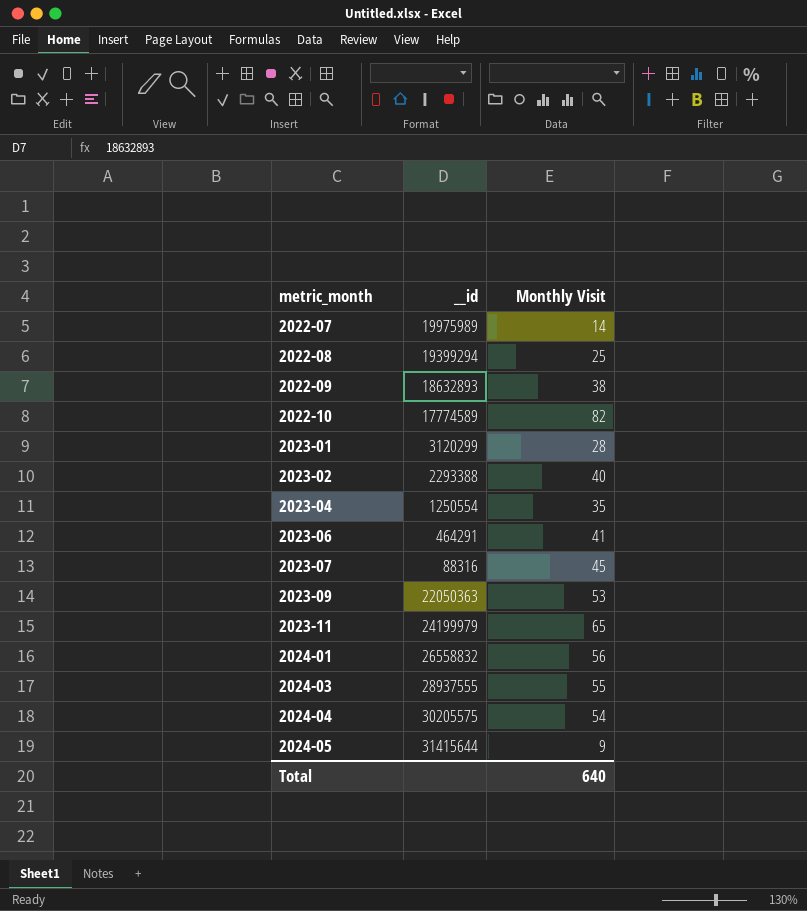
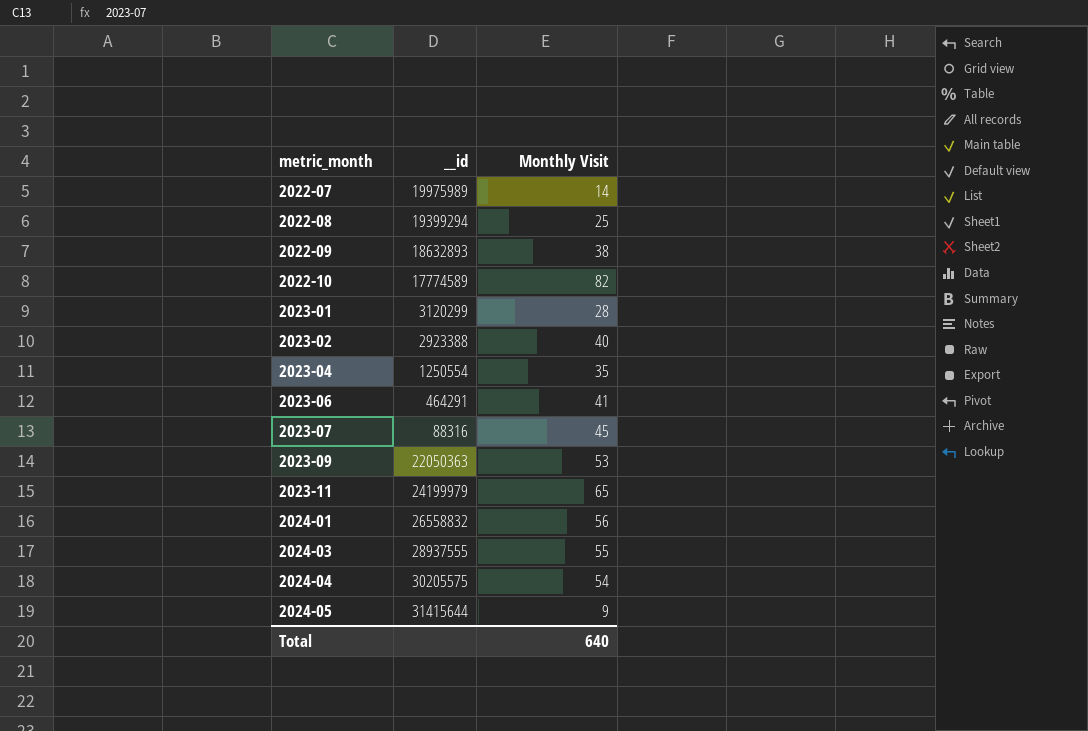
2023-02 | __id: 2293388 -> 2923388

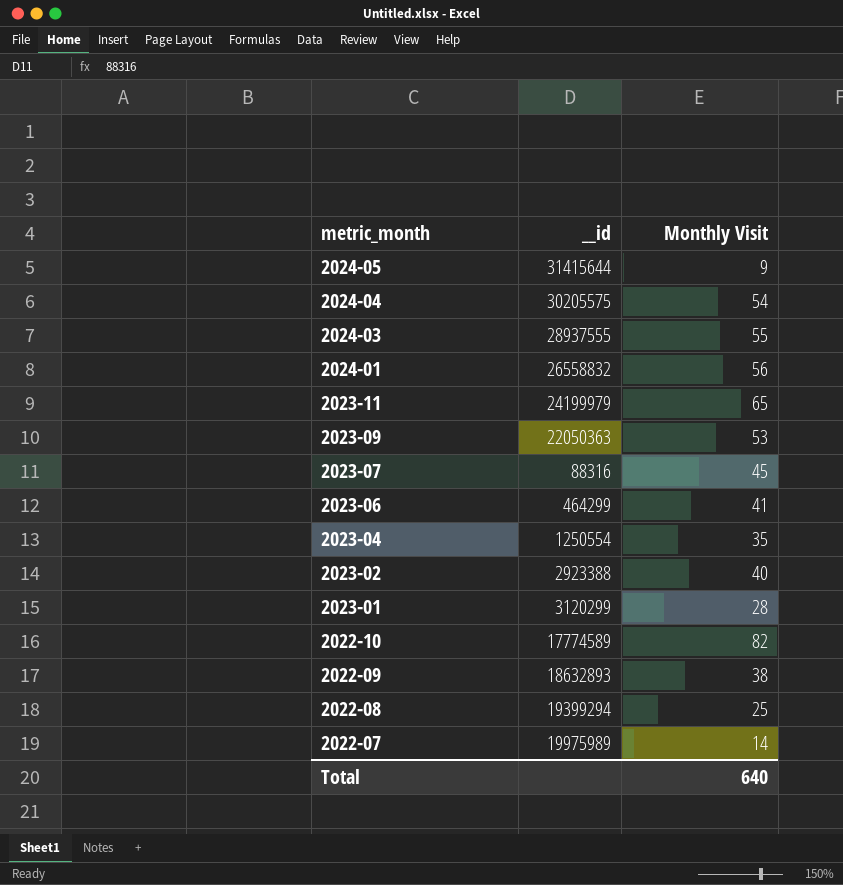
row order: metric_month ascending -> metric_month descending
2023-06 | __id: 464291 -> 464299

